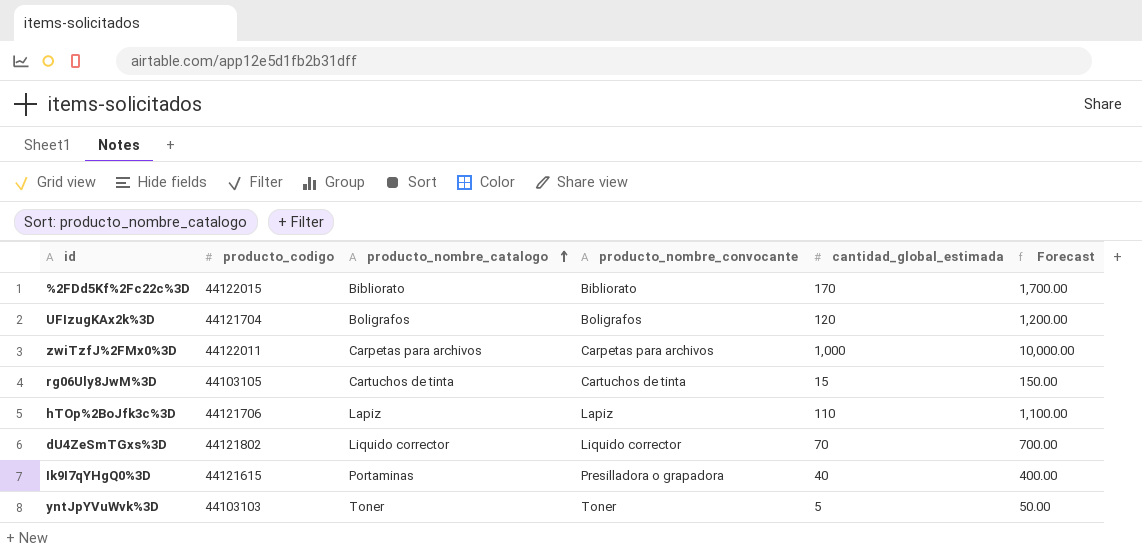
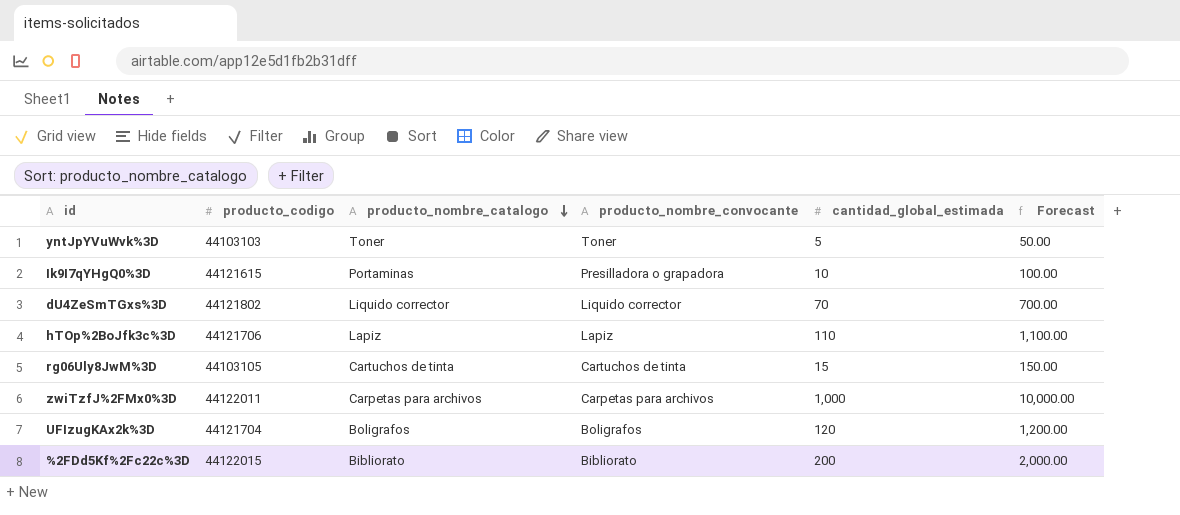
row order: producto_nombre_catalogo ascending -> producto_nombre_catalogo descending
Ik9I7qYHgQ0%3D | cantidad_global_estimada: 40 -> 10
Ik9I7qYHgQ0%3D | Forecast: 400.00 -> 100.00
%2FDd5Kf%2Fc22c%3D | cantidad_global_estimada: 170 -> 200
%2FDd5Kf%2Fc22c%3D | Forecast: 1,700.00 -> 2,000.00

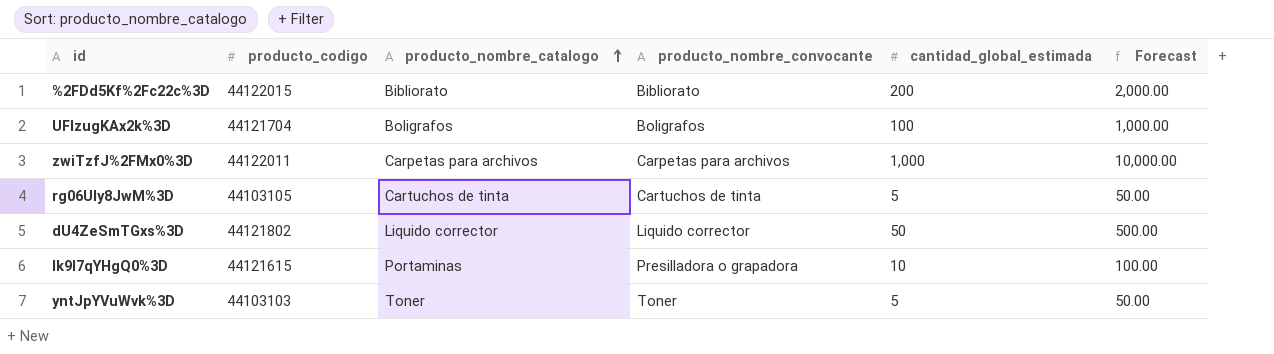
row order: producto_nombre_catalogo descending -> producto_nombre_catalogo ascending
row hTOp%2BoJfk3c%3D: 44121706 | Lapiz | Lapiz | 110 | 1,100.00 -> none
UFIzugKAx2k%3D | cantidad_global_estimada: 120 -> 100
UFIzugKAx2k%3D | Forecast: 1,200.00 -> 1,000.00
rg06Uly8JwM%3D | cantidad_global_estimada: 15 -> 5
rg06Uly8JwM%3D | Forecast: 150.00 -> 50.00
dU4ZeSmTGxs%3D | cantidad_global_estimada: 70 -> 50
dU4ZeSmTGxs%3D | Forecast: 700.00 -> 500.00

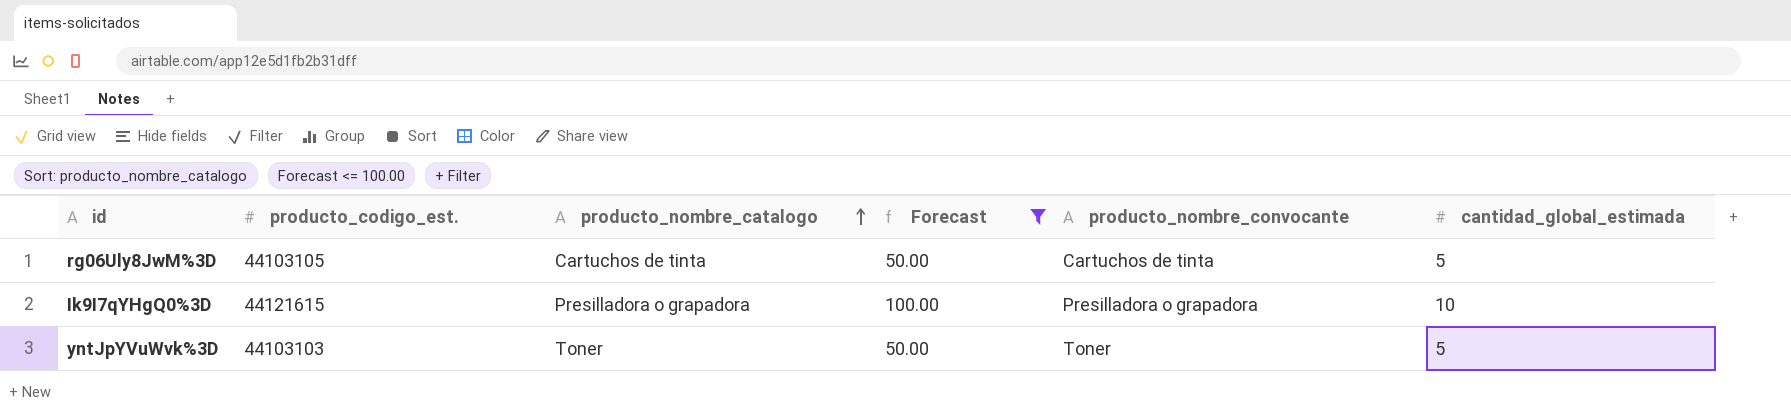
filter: none -> Forecast <= 100.00
column name: producto_codigo -> producto_codigo_est.
column Forecast | position: 6 -> 4
Ik9I7qYHgQ0%3D | producto_nombre_catalogo: Portaminas -> Presilladora o grapadora

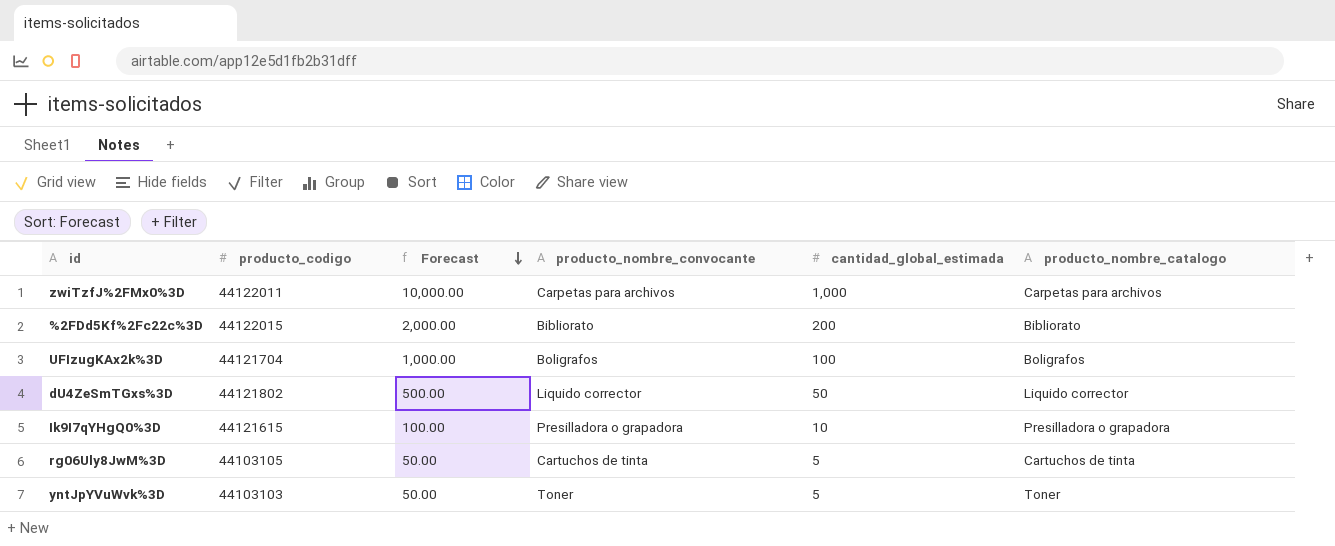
filter: Forecast <= 100.00 -> none
row order: producto_nombre_catalogo ascending -> Forecast descending
column name: producto_codigo_est. -> producto_codigo
column producto_nombre_catalogo | position: 3 -> 6

